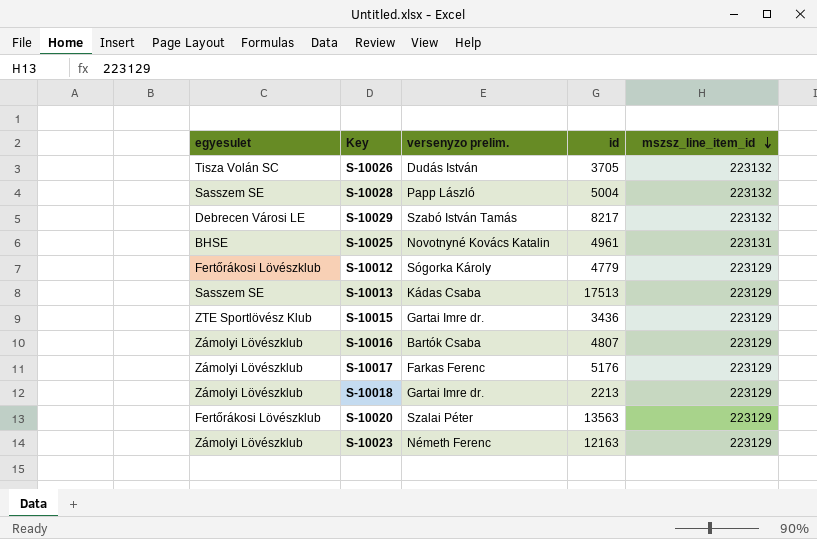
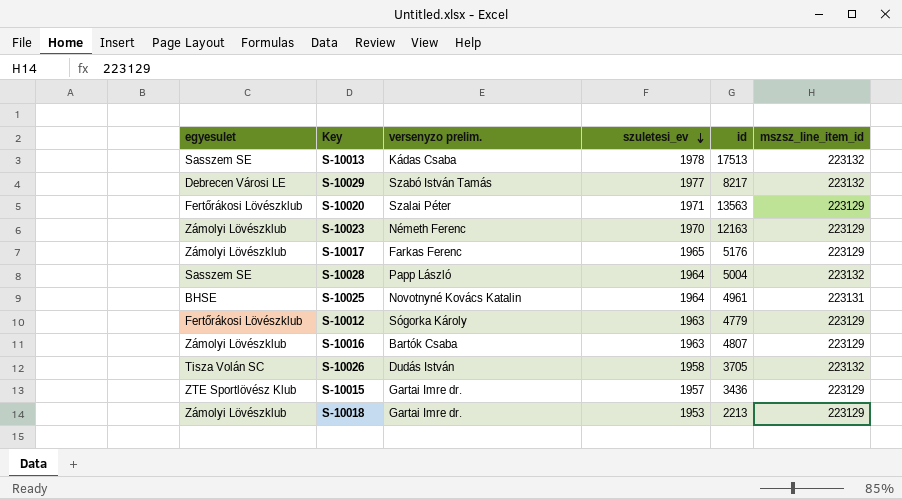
row order: mszsz_line_item_id descending -> szuletesi_ev descending
column szuletesi_ev | position: none -> 4
S-10013 | mszsz_line_item_id: 223129 -> 223132

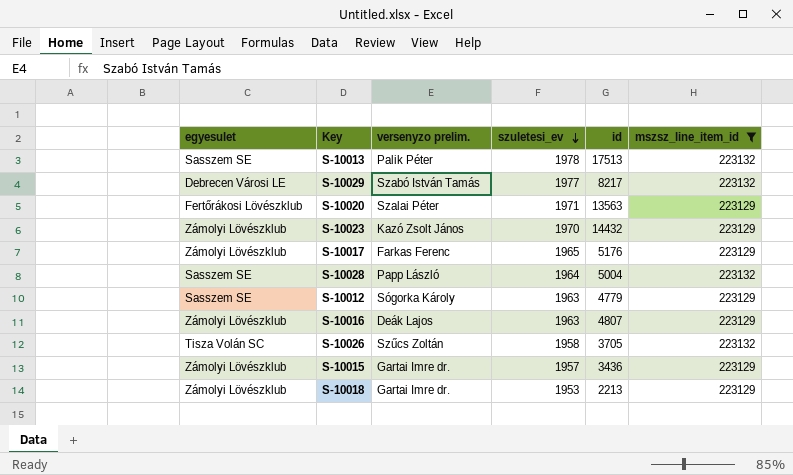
filter: none -> mszsz_line_item_id != 223131
S-10013 | versenyzo prelim.: Kádas Csaba -> Palik Péter
S-10023 | versenyzo prelim.: Németh Ferenc -> Kazó Zsolt János
S-10023 | id: 12163 -> 14432
S-10012 | egyesulet: Fertőrákosi Lövészklub -> Sasszem SE
S-10016 | versenyzo prelim.: Bartók Csaba -> Deák Lajos
S-10026 | versenyzo prelim.: Dudás István -> Szűcs Zoltán
S-10015 | egyesulet: ZTE Sportlövész Klub -> Zámolyi Lövészklub

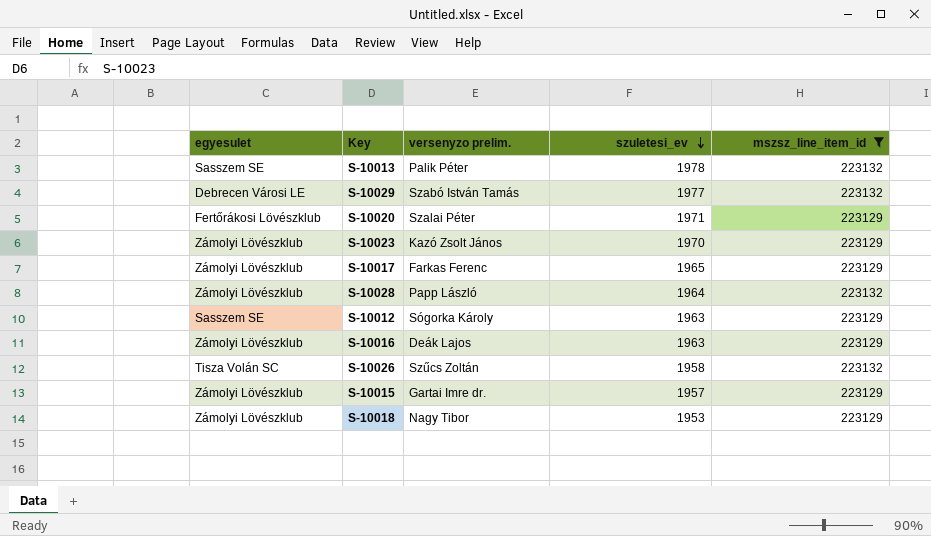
column id | position: 5 -> none
S-10028 | egyesulet: Sasszem SE -> Zámolyi Lövészklub
S-10018 | versenyzo prelim.: Gartai Imre dr. -> Nagy Tibor

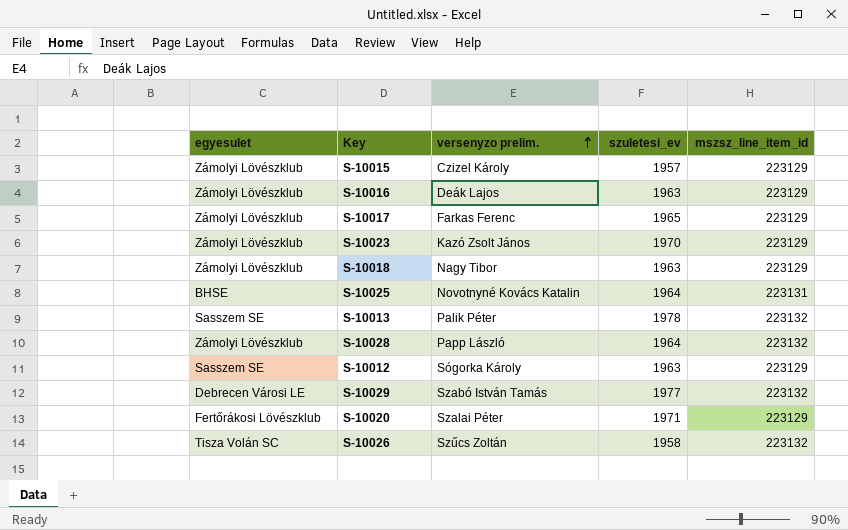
filter: mszsz_line_item_id != 223131 -> none
row order: szuletesi_ev descending -> versenyzo prelim. ascending
S-10015 | versenyzo prelim.: Gartai Imre dr. -> Czizel Károly
S-10018 | szuletesi_ev: 1953 -> 1963

